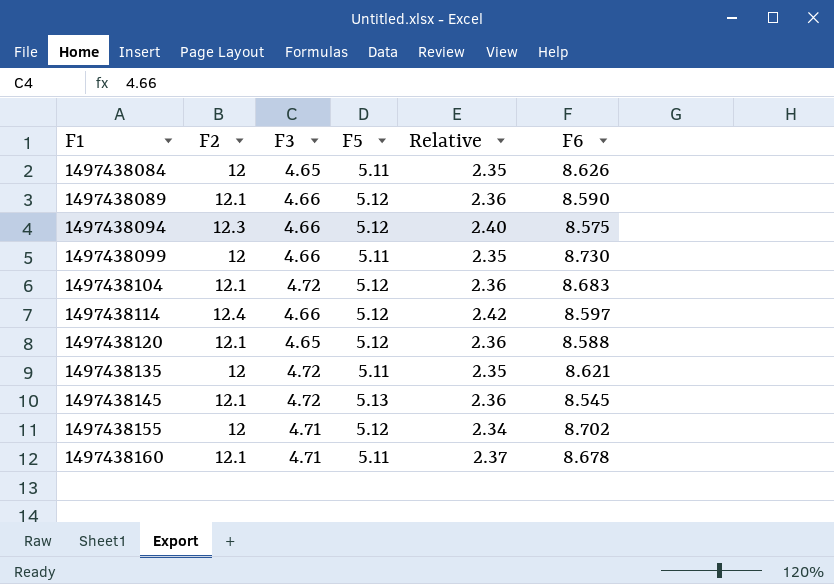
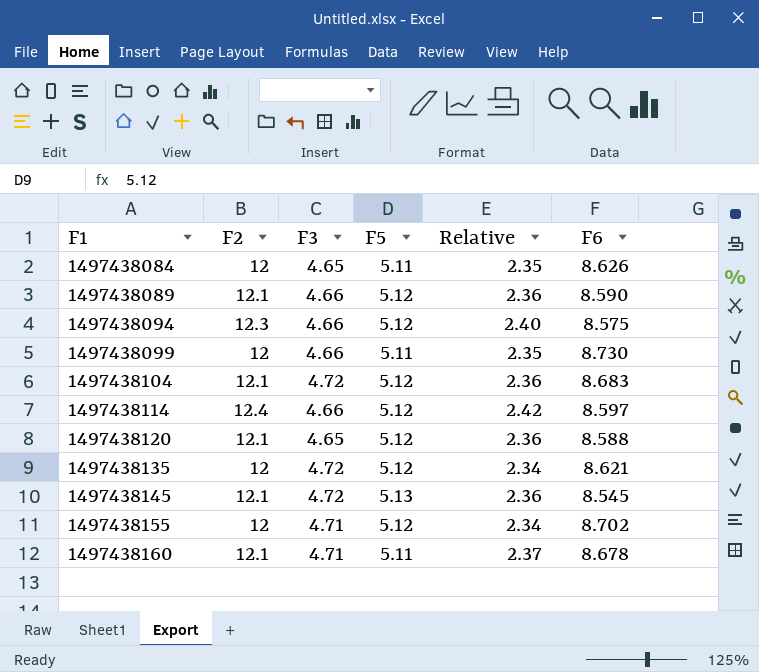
1497438135 | F5: 5.11 -> 5.12
1497438135 | Relative: 2.35 -> 2.34

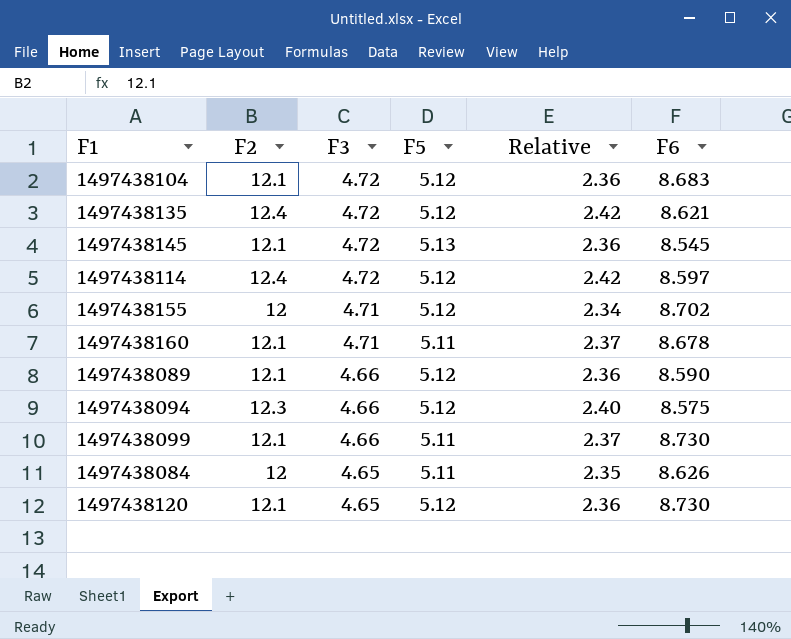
row order: F1 ascending -> F3 descending
1497438135 | F2: 12 -> 12.4
1497438135 | Relative: 2.34 -> 2.42
1497438114 | F3: 4.66 -> 4.72
1497438099 | F2: 12 -> 12.1
1497438099 | Relative: 2.35 -> 2.37
1497438120 | F6: 8.588 -> 8.730

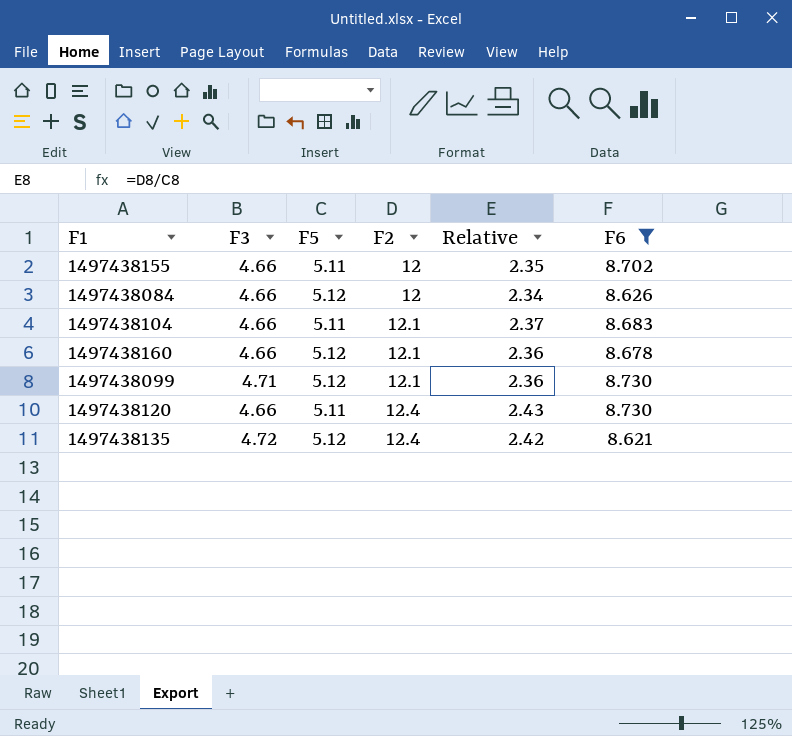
filter: none -> F6 >= 8.621
row order: F3 descending -> F2 ascending
column F2 | position: 2 -> 4
1497438155 | F3: 4.71 -> 4.66
1497438155 | F5: 5.12 -> 5.11
1497438155 | Relative: 2.34 -> 2.35
1497438084 | F3: 4.65 -> 4.66
1497438084 | F5: 5.11 -> 5.12
1497438084 | Relative: 2.35 -> 2.34
1497438104 | F3: 4.72 -> 4.66
1497438104 | F5: 5.12 -> 5.11
1497438104 | Relative: 2.36 -> 2.37
1497438160 | F3: 4.71 -> 4.66
1497438160 | F5: 5.11 -> 5.12
1497438160 | Relative: 2.37 -> 2.36
1497438099 | F3: 4.66 -> 4.71
1497438099 | F5: 5.11 -> 5.12
1497438099 | Relative: 2.37 -> 2.36
1497438120 | F3: 4.65 -> 4.66
1497438120 | F5: 5.12 -> 5.11
1497438120 | F2: 12.1 -> 12.4
1497438120 | Relative: 2.36 -> 2.43

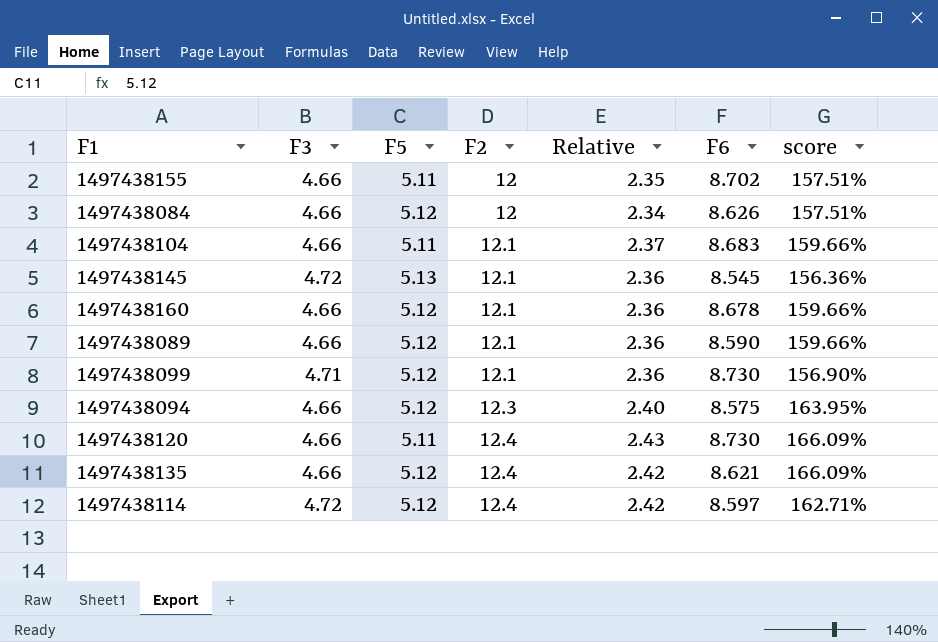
filter: F6 >= 8.621 -> none
column score | formula: none -> ([F2] - [F3]) / [F3]
1497438135 | F3: 4.72 -> 4.66

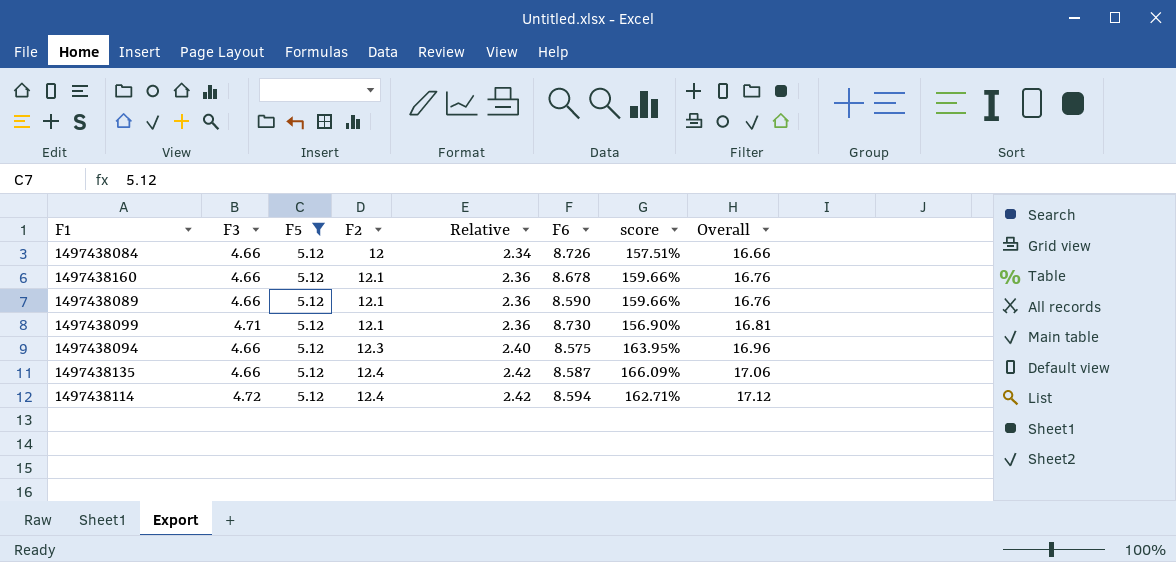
filter: none -> F5 = 5.12
column Overall | formula: none -> [F3] + [F2]
1497438084 | F6: 8.626 -> 8.726
1497438135 | F6: 8.621 -> 8.587
1497438114 | F6: 8.597 -> 8.594

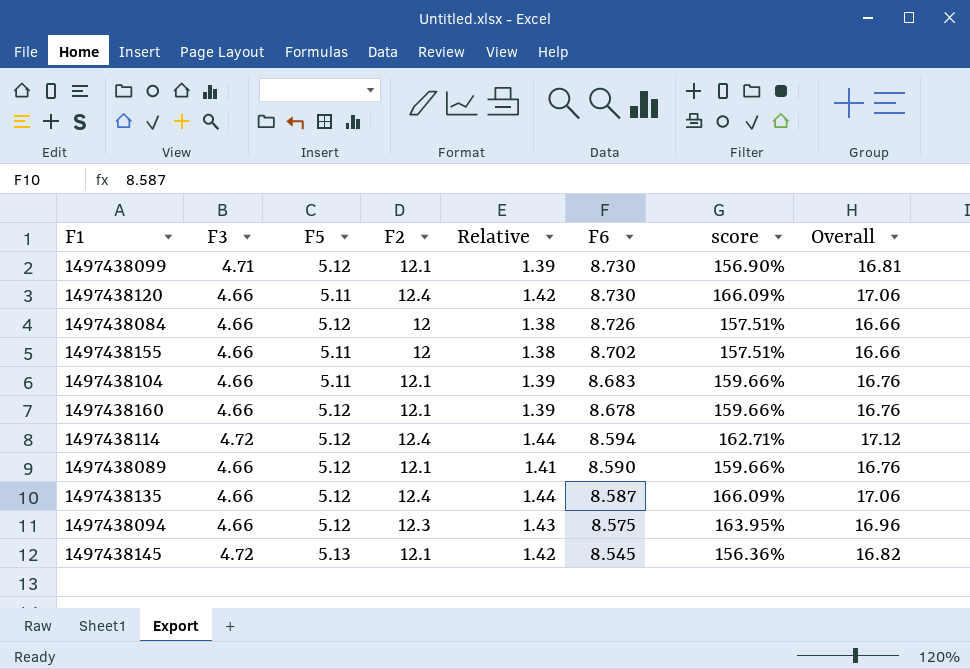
filter: F5 = 5.12 -> none
row order: F2 ascending -> F6 descending
column Relative | formula: [F2] / [F5] -> [F2] / [F6]

